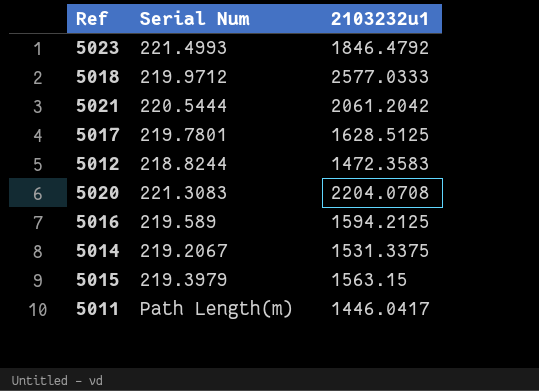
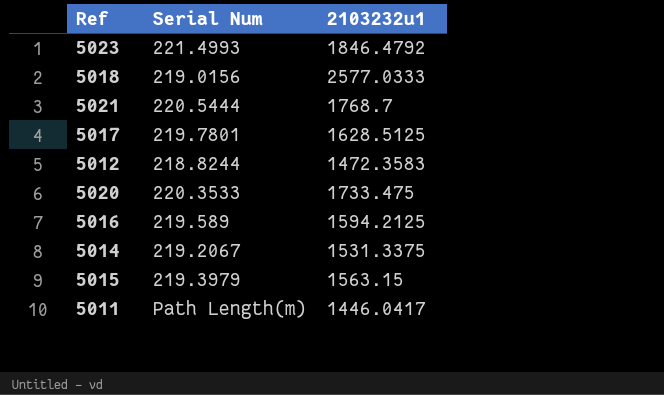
5018 | Serial Num: 219.9712 -> 219.0156
5021 | 2103232u1: 2061.2042 -> 1768.7
5020 | Serial Num: 221.3083 -> 220.3533
5020 | 2103232u1: 2204.0708 -> 1733.475

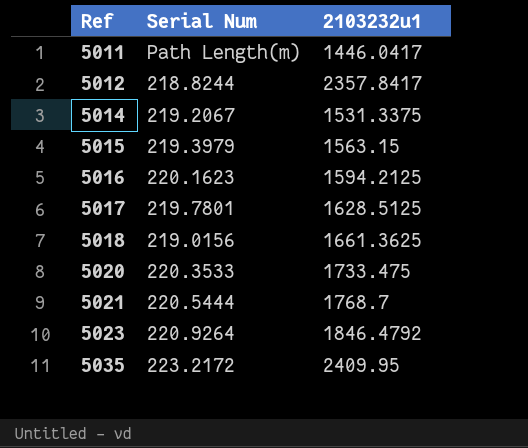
row order: none -> Ref ascending
5012 | 2103232u1: 1472.3583 -> 2357.8417
5016 | Serial Num: 219.589 -> 220.1623
5018 | 2103232u1: 2577.0333 -> 1661.3625
5023 | Serial Num: 221.4993 -> 220.9264
row 5035: none -> 223.2172 | 2409.95

